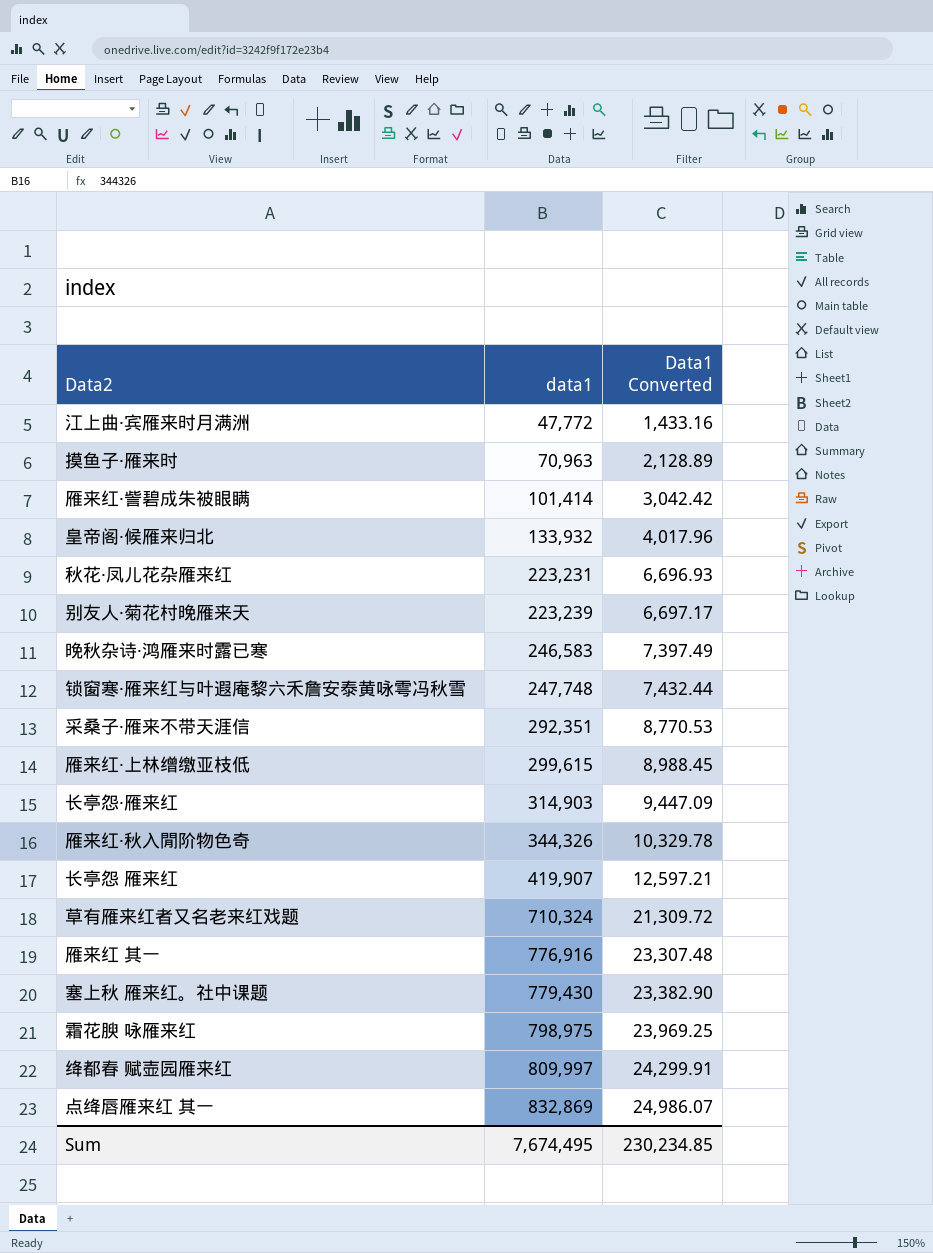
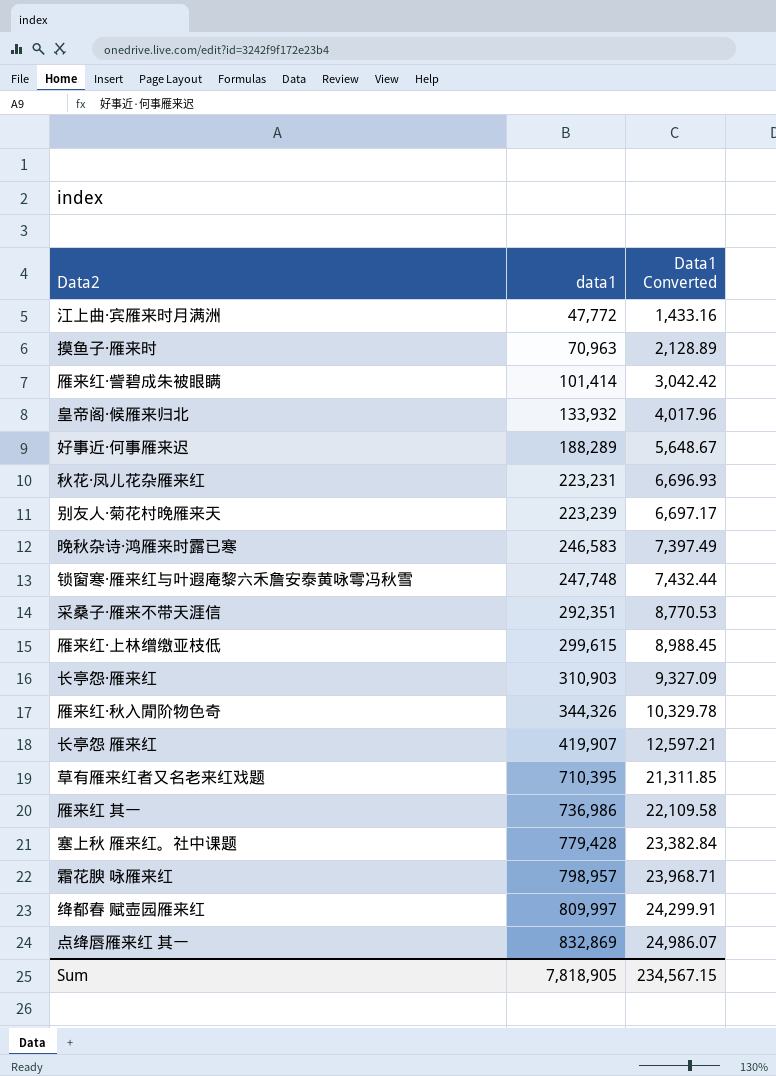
row 好事近·何事雁来迟: none -> 188,289 | 5,648.67
长亭怨·雁来红 | data1: 314,903 -> 310,903
长亭怨·雁来红 | Data1 Converted: 9,447.09 -> 9,327.09
草有雁来红者又名老来红戏题 | data1: 710,324 -> 710,395
草有雁来红者又名老来红戏题 | Data1 Converted: 21,309.72 -> 21,311.85
雁来红 其一 | data1: 776,916 -> 736,986
雁来红 其一 | Data1 Converted: 23,307.48 -> 22,109.58
塞上秋 雁来红。社中课题 | data1: 779,430 -> 779,428
塞上秋 雁来红。社中课题 | Data1 Converted: 23,382.90 -> 23,382.84
霜花腴 咏雁来红 | data1: 798,975 -> 798,957
霜花腴 咏雁来红 | Data1 Converted: 23,969.25 -> 23,968.71
Sum | data1: 7,674,495 -> 7,818,905
Sum | Data1 Converted: 230,234.85 -> 234,567.15

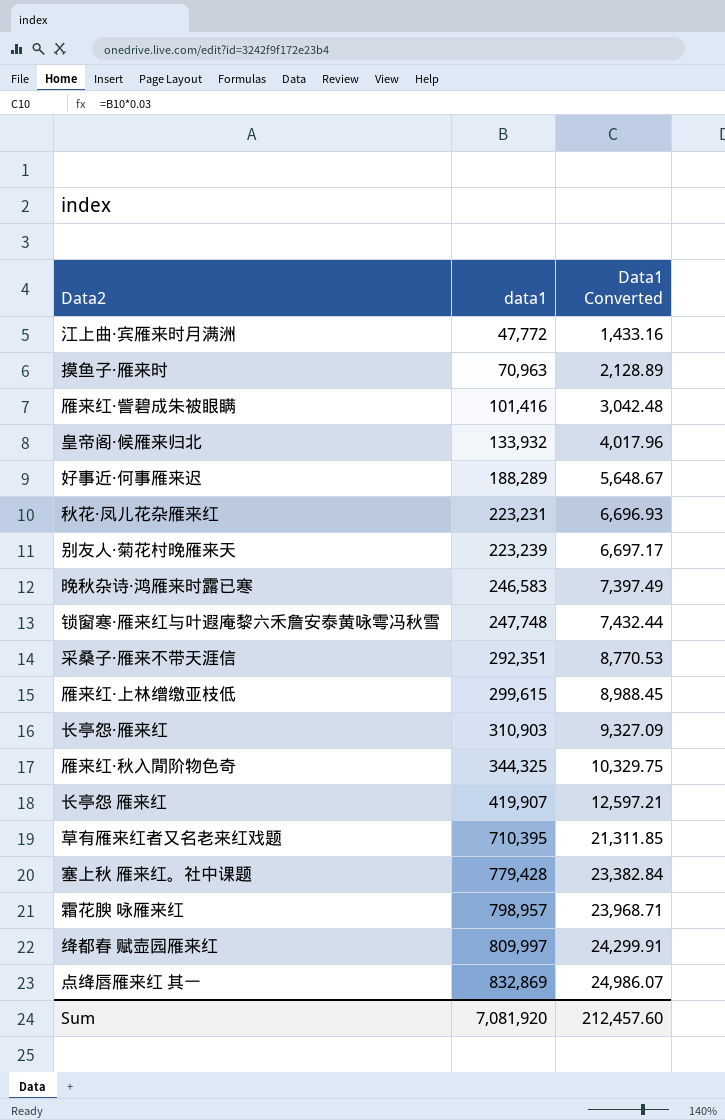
row 雁来红 其一: 736,986 | 22,109.58 -> none
雁来红·訾碧成朱被眼瞒 | data1: 101,414 -> 101,416
雁来红·訾碧成朱被眼瞒 | Data1 Converted: 3,042.42 -> 3,042.48
雁来红·秋入閒阶物色奇 | data1: 344,326 -> 344,325
雁来红·秋入閒阶物色奇 | Data1 Converted: 10,329.78 -> 10,329.75
Sum | data1: 7,818,905 -> 7,081,920
Sum | Data1 Converted: 234,567.15 -> 212,457.60

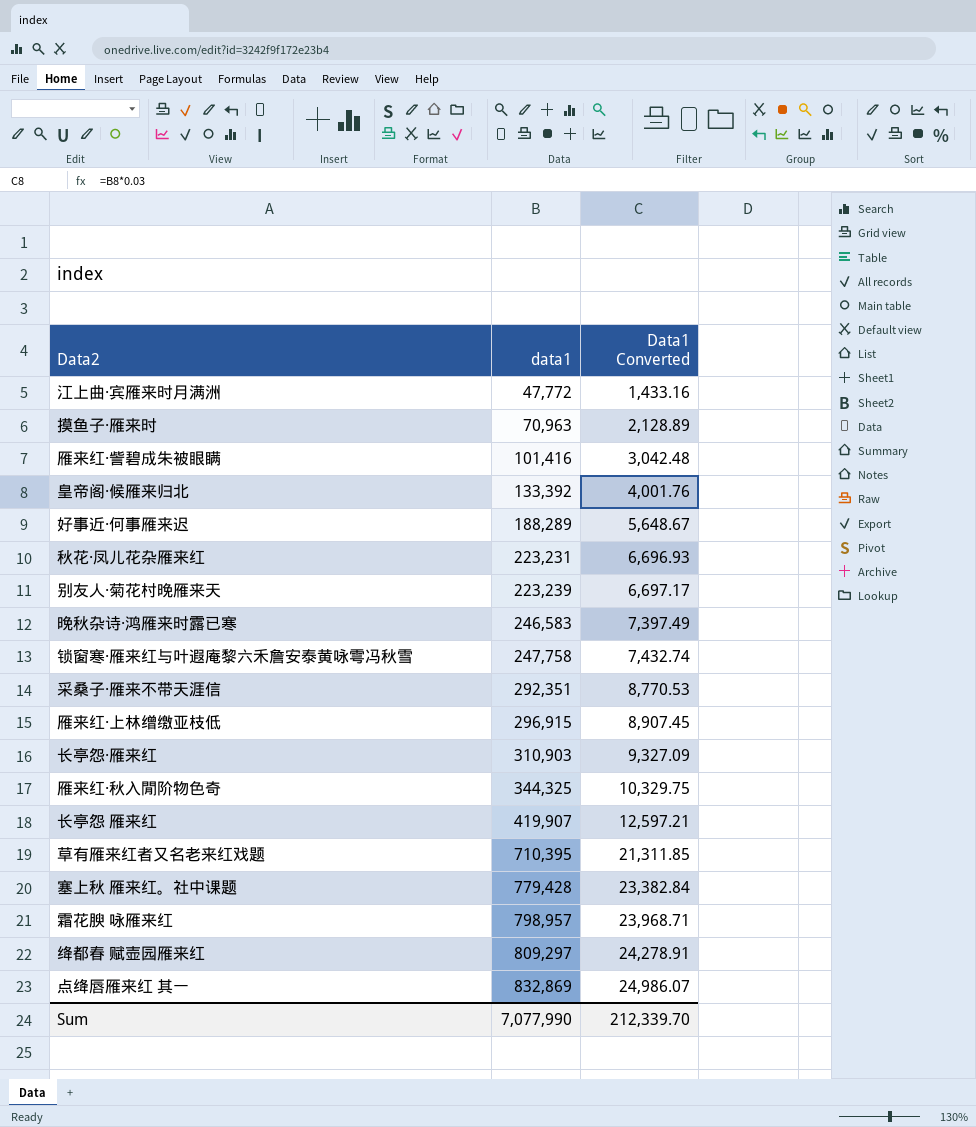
皇帝阁·候雁来归北 | data1: 133,932 -> 133,392
皇帝阁·候雁来归北 | Data1 Converted: 4,017.96 -> 4,001.76
锁窗寒·雁来红与叶遐庵黎六禾詹安泰黄咏雩冯秋雪 | data1: 247,748 -> 247,758
锁窗寒·雁来红与叶遐庵黎六禾詹安泰黄咏雩冯秋雪 | Data1 Converted: 7,432.44 -> 7,432.74
雁来红·上林缯缴亚枝低 | data1: 299,615 -> 296,915
雁来红·上林缯缴亚枝低 | Data1 Converted: 8,988.45 -> 8,907.45
绛都春 赋壶园雁来红 | data1: 809,997 -> 809,297
绛都春 赋壶园雁来红 | Data1 Converted: 24,299.91 -> 24,278.91
Sum | data1: 7,081,920 -> 7,077,990
Sum | Data1 Converted: 212,457.60 -> 212,339.70

